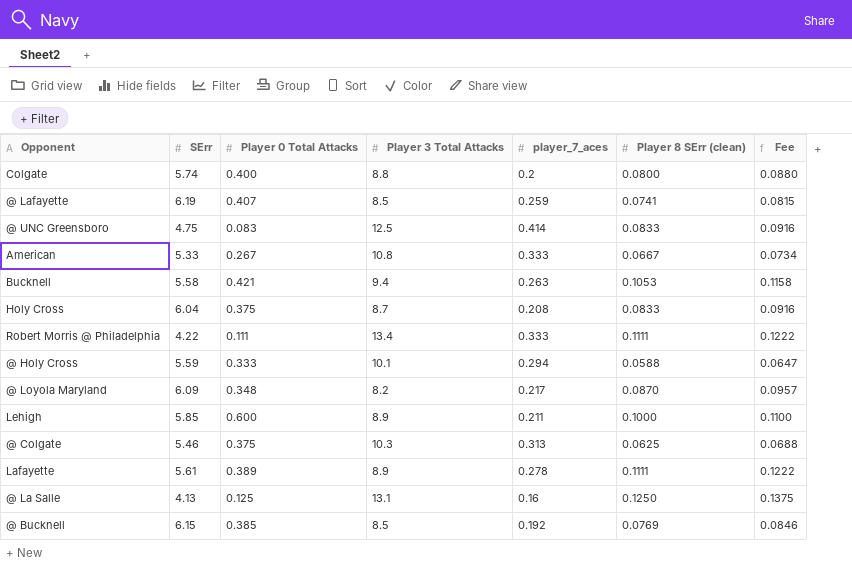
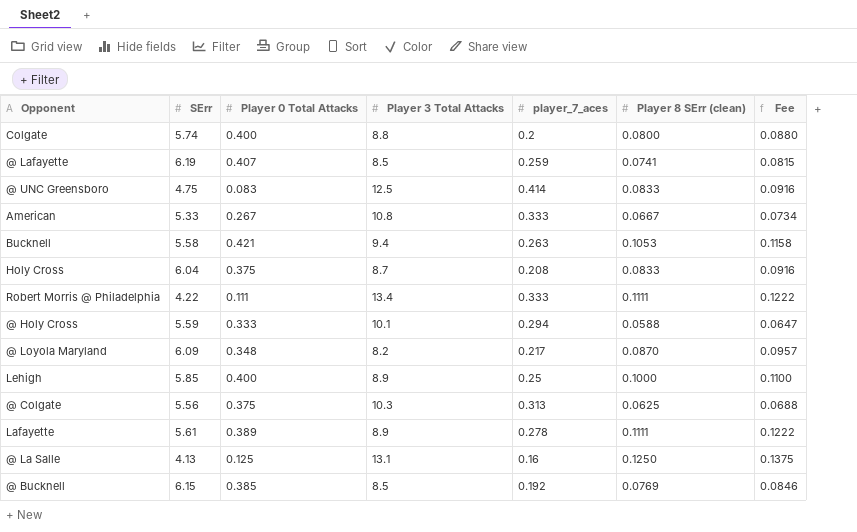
Lehigh | Player 0 Total Attacks: 0.600 -> 0.400
Lehigh | player_7_aces: 0.211 -> 0.25
@ Colgate | SErr: 5.46 -> 5.56

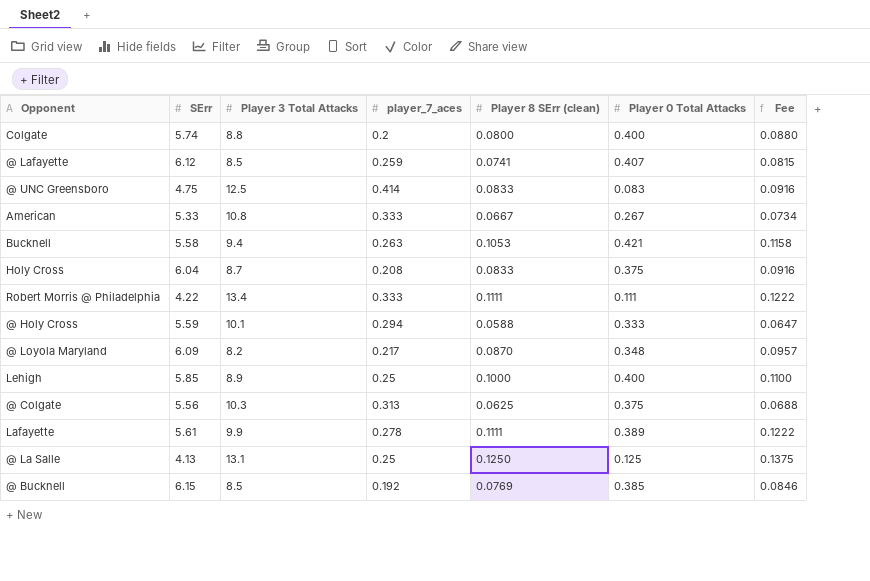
column Player 0 Total Attacks | position: 3 -> 6
@ Lafayette | SErr: 6.19 -> 6.12
Lafayette | Player 3 Total Attacks: 8.9 -> 9.9
@ La Salle | player_7_aces: 0.16 -> 0.25

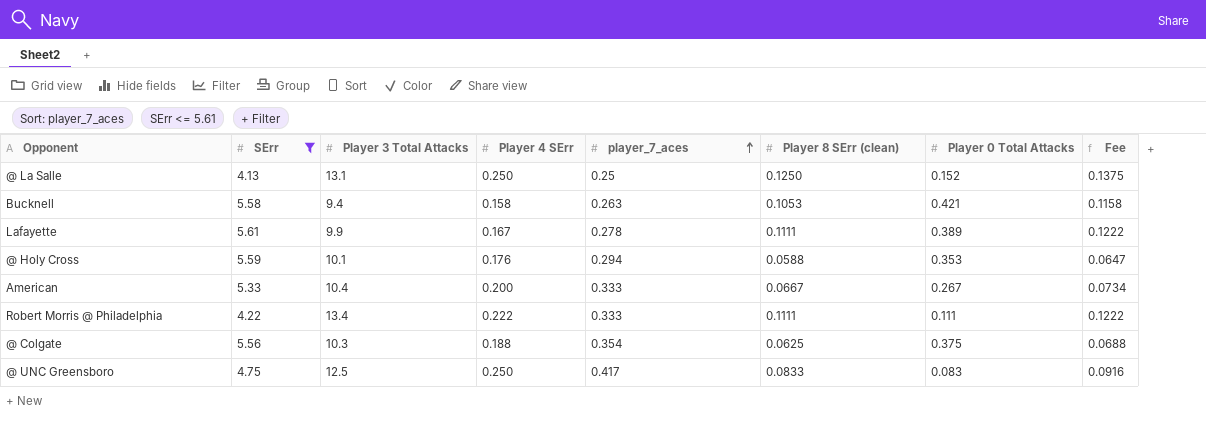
filter: none -> SErr <= 5.61
row order: none -> player_7_aces ascending
column Player 4 SErr | position: none -> 4
@ La Salle | Player 0 Total Attacks: 0.125 -> 0.152
@ Holy Cross | Player 0 Total Attacks: 0.333 -> 0.353
American | Player 3 Total Attacks: 10.8 -> 10.4
@ Colgate | player_7_aces: 0.313 -> 0.354
@ UNC Greensboro | player_7_aces: 0.414 -> 0.417

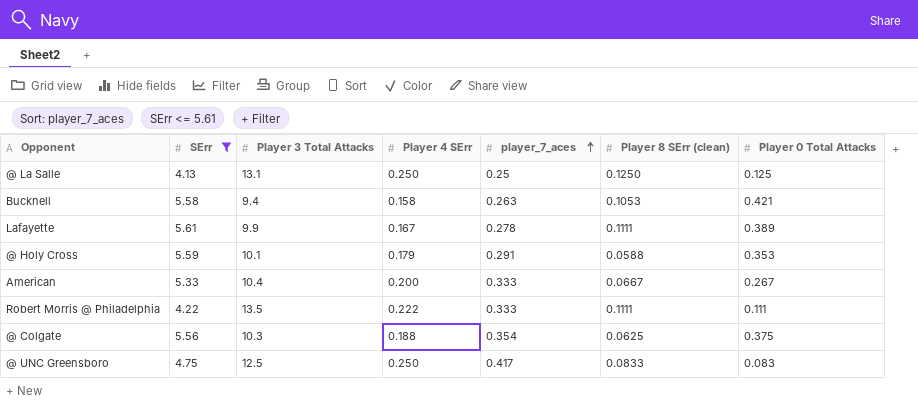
column Fee | formula: [Player 8 SErr (clean)] * 1.1 -> none
@ La Salle | Player 0 Total Attacks: 0.152 -> 0.125
@ Holy Cross | Player 4 SErr: 0.176 -> 0.179
@ Holy Cross | player_7_aces: 0.294 -> 0.291
Robert Morris @ Philadelphia | Player 3 Total Attacks: 13.4 -> 13.5

